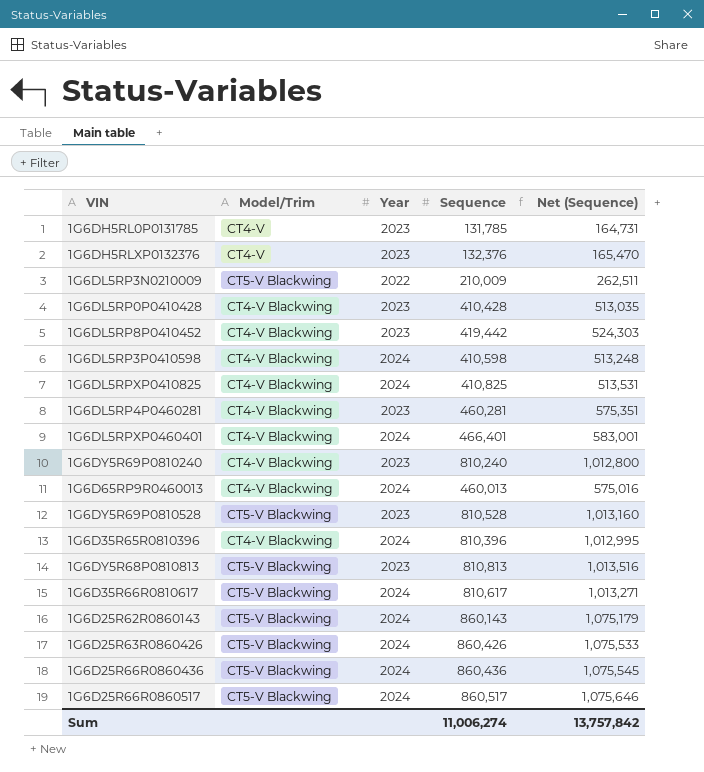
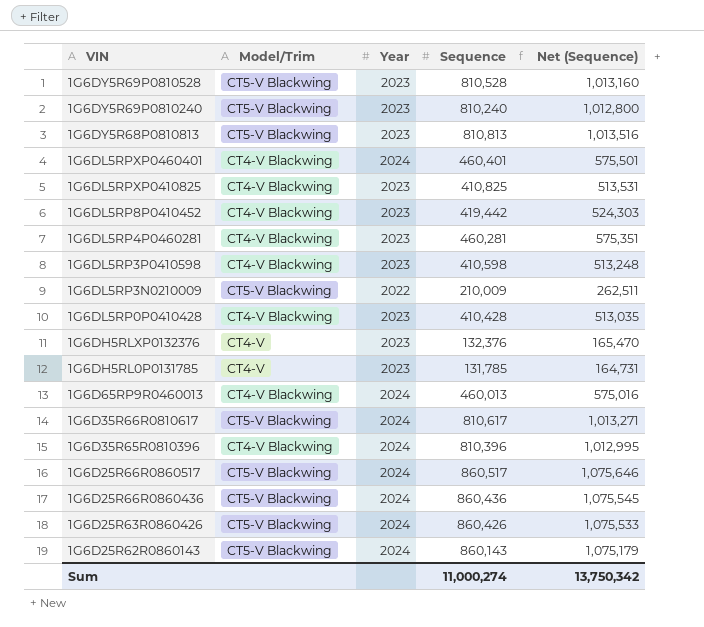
row order: none -> VIN descending
1G6DY5R69P0810240 | Model/Trim: CT4-V Blackwing -> CT5-V Blackwing
1G6DL5RPXP0460401 | Sequence: 466,401 -> 460,401
1G6DL5RPXP0460401 | Net (Sequence): 583,001 -> 575,501
1G6DL5RPXP0410825 | Year: 2024 -> 2023
1G6DL5RP3P0410598 | Year: 2024 -> 2023
Sum | Sequence: 11,006,274 -> 11,000,274
Sum | Net (Sequence): 13,757,842 -> 13,750,342

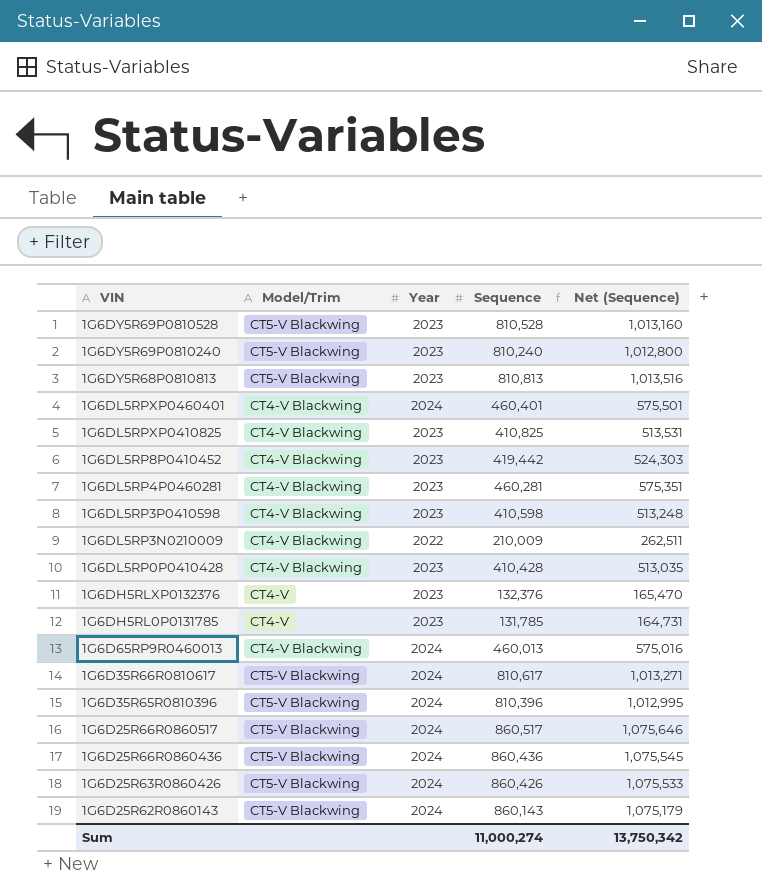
1G6DL5RP3N0210009 | Model/Trim: CT5-V Blackwing -> CT4-V Blackwing
1G6D35R65R0810396 | Model/Trim: CT4-V Blackwing -> CT5-V Blackwing

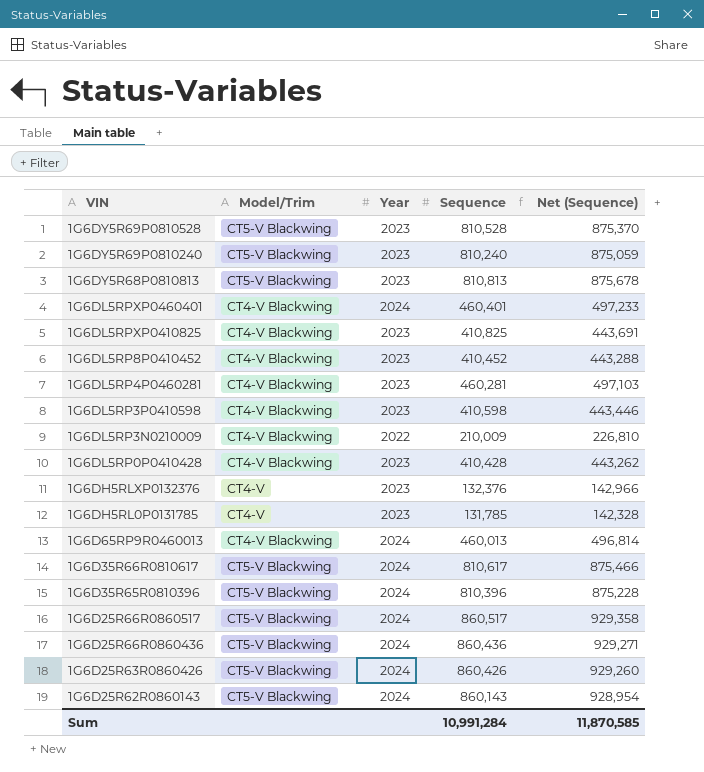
column Net (Sequence) | formula: [Sequence] * 1.25 -> [Sequence] * 1.08
1G6DL5RP8P0410452 | Sequence: 419,442 -> 410,452
Sum | Sequence: 11,000,274 -> 10,991,284
Sum | Net (Sequence): 13,750,342 -> 11,870,585

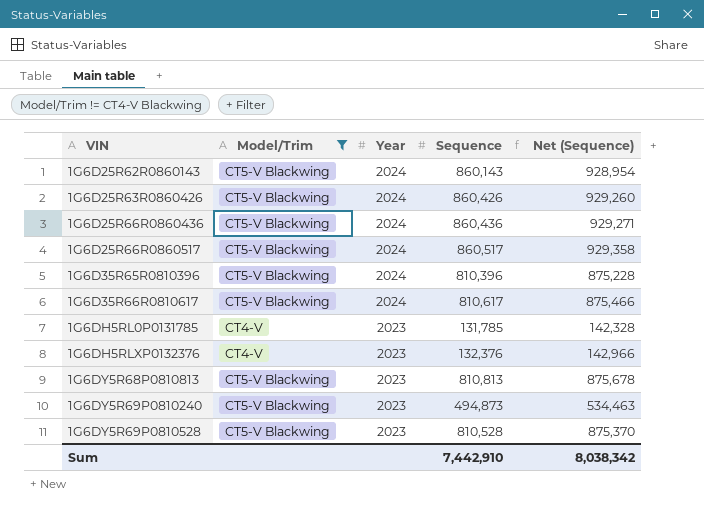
filter: none -> Model/Trim != CT4-V Blackwing
row order: VIN descending -> VIN ascending
1G6DY5R69P0810240 | Sequence: 810,240 -> 494,873
1G6DY5R69P0810240 | Net (Sequence): 875,059 -> 534,463
Sum | Sequence: 10,991,284 -> 7,442,910
Sum | Net (Sequence): 11,870,585 -> 8,038,342

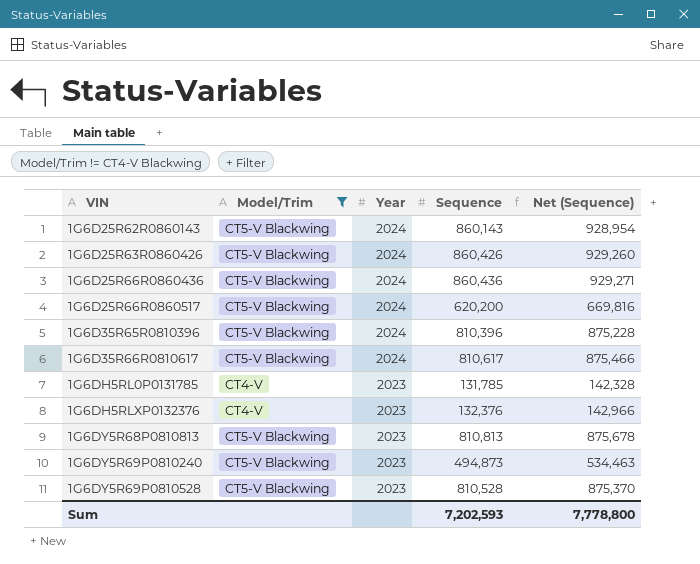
1G6D25R66R0860517 | Sequence: 860,517 -> 620,200
1G6D25R66R0860517 | Net (Sequence): 929,358 -> 669,816
Sum | Sequence: 7,442,910 -> 7,202,593
Sum | Net (Sequence): 8,038,342 -> 7,778,800

